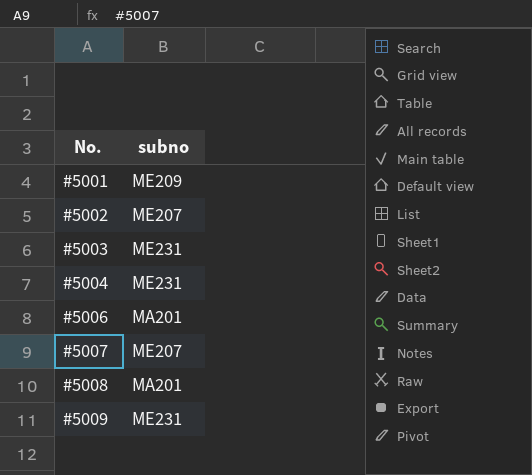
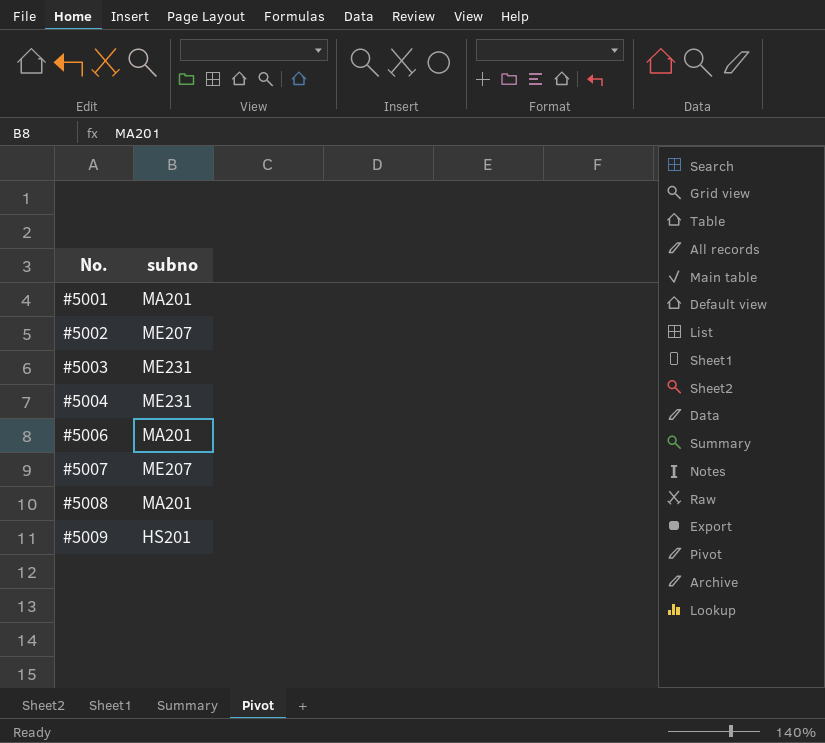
#5001 | subno: ME209 -> MA201
#5009 | subno: ME231 -> HS201

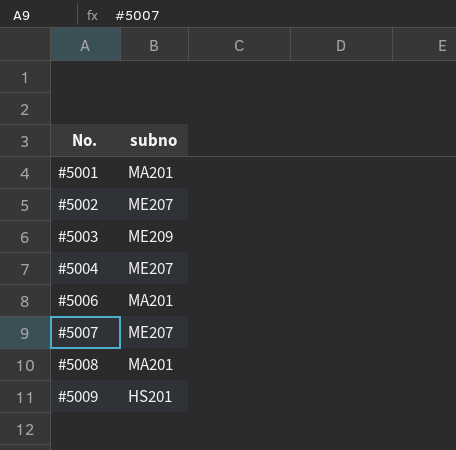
#5003 | subno: ME231 -> ME209
#5004 | subno: ME231 -> ME207

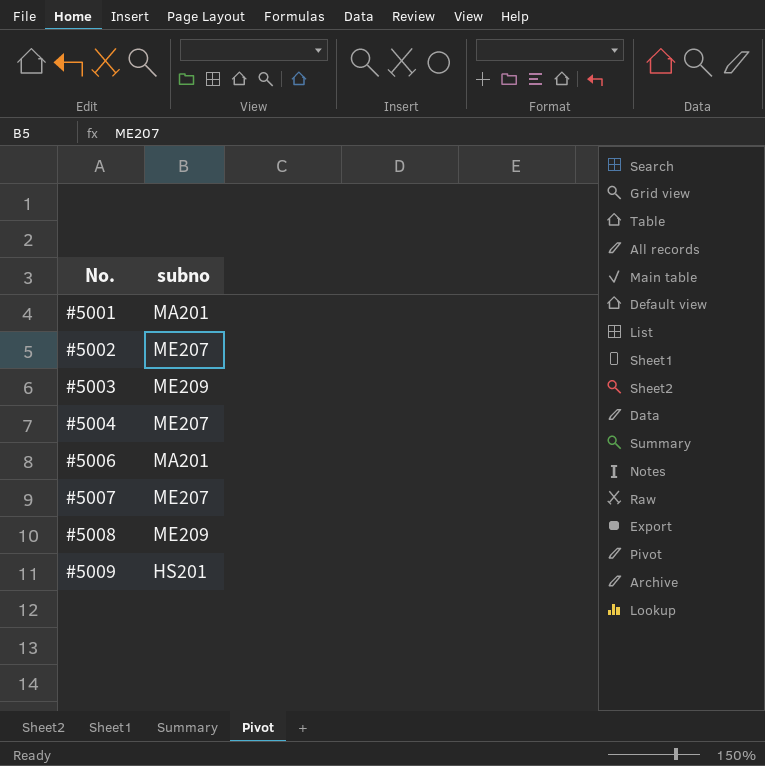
#5008 | subno: MA201 -> ME209

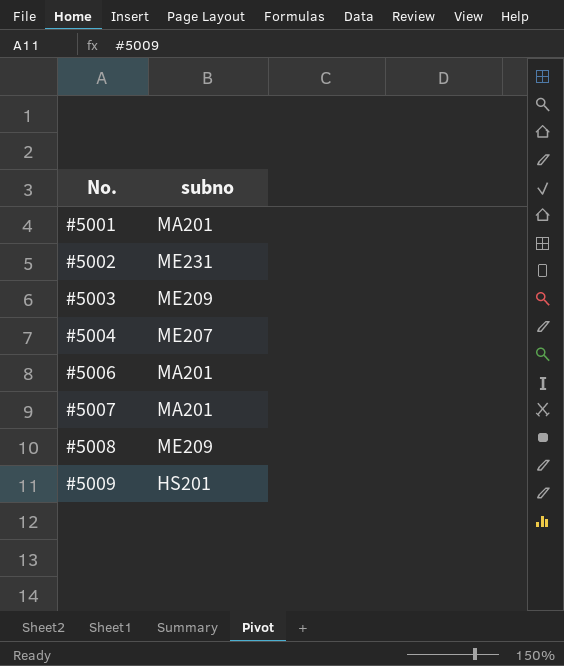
#5002 | subno: ME207 -> ME231
#5007 | subno: ME207 -> MA201

